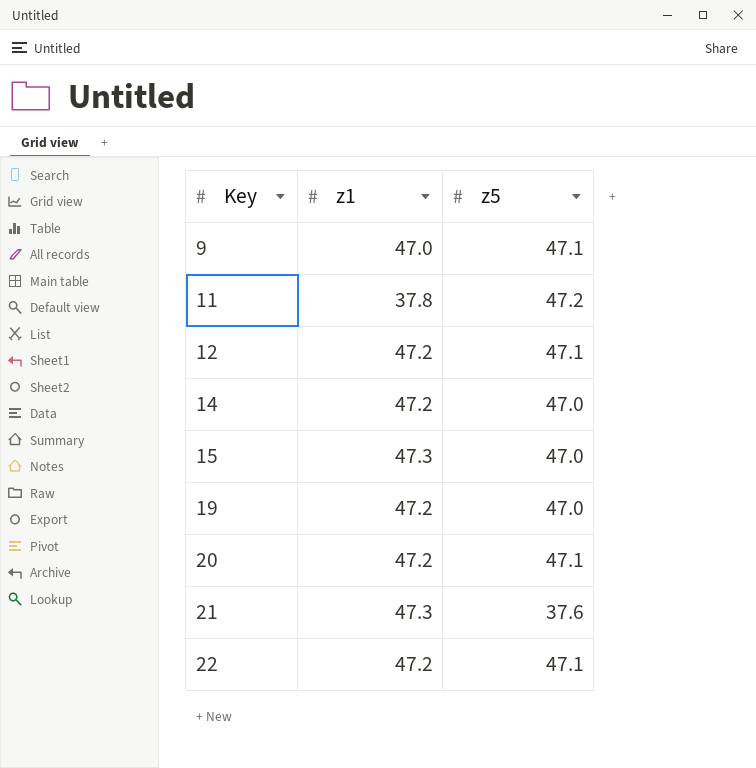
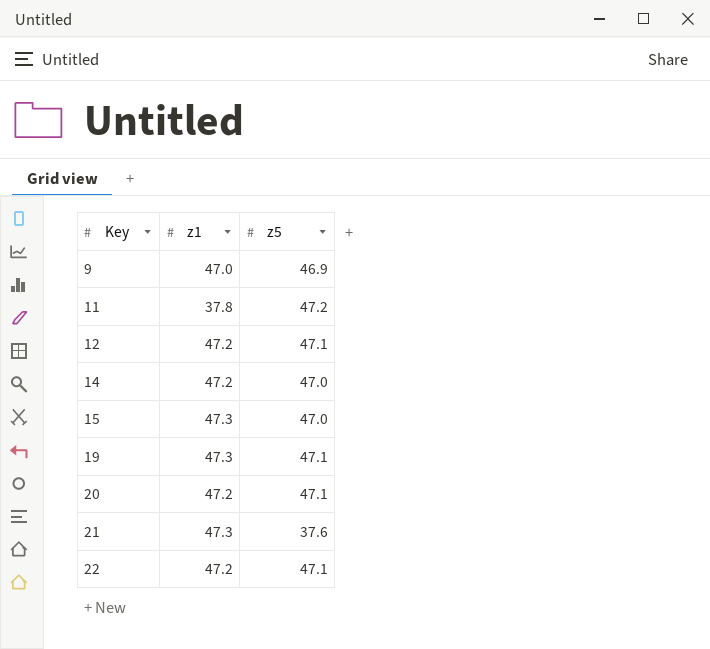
9 | z5: 47.1 -> 46.9
19 | z1: 47.2 -> 47.3
19 | z5: 47.0 -> 47.1

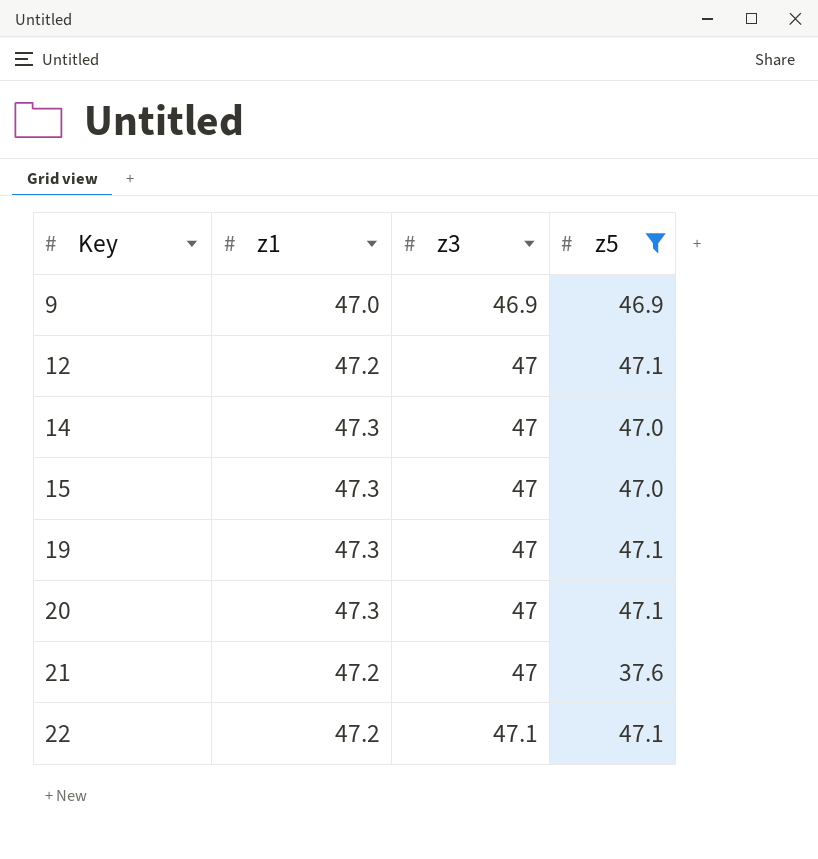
filter: none -> z5 != 47.2
column z3 | position: none -> 3
14 | z1: 47.2 -> 47.3
20 | z1: 47.2 -> 47.3
21 | z1: 47.3 -> 47.2

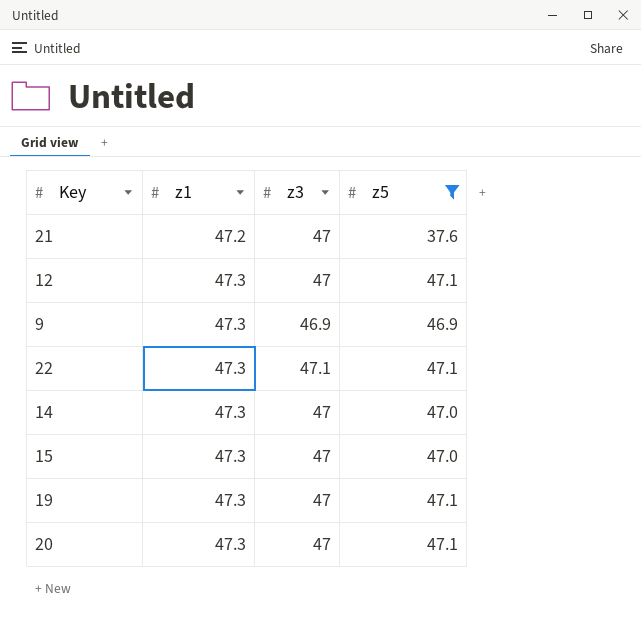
row order: Key ascending -> z1 ascending
12 | z1: 47.2 -> 47.3
9 | z1: 47.0 -> 47.3
22 | z1: 47.2 -> 47.3

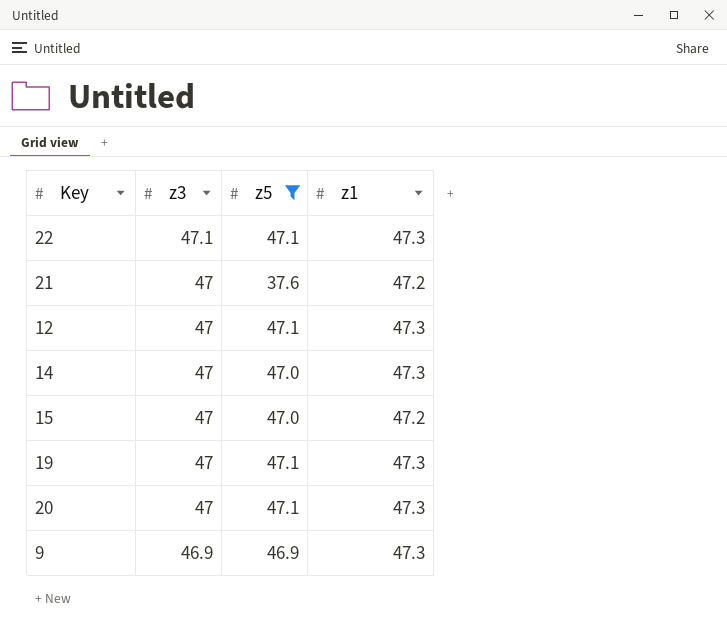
row order: z1 ascending -> z3 descending
column z1 | position: 2 -> 4
15 | z1: 47.3 -> 47.2

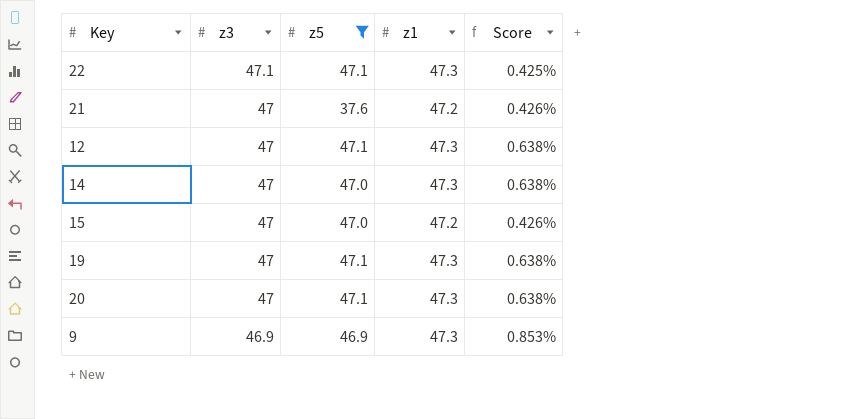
column Score | formula: none -> ([z1] - [z3]) / [z3]

